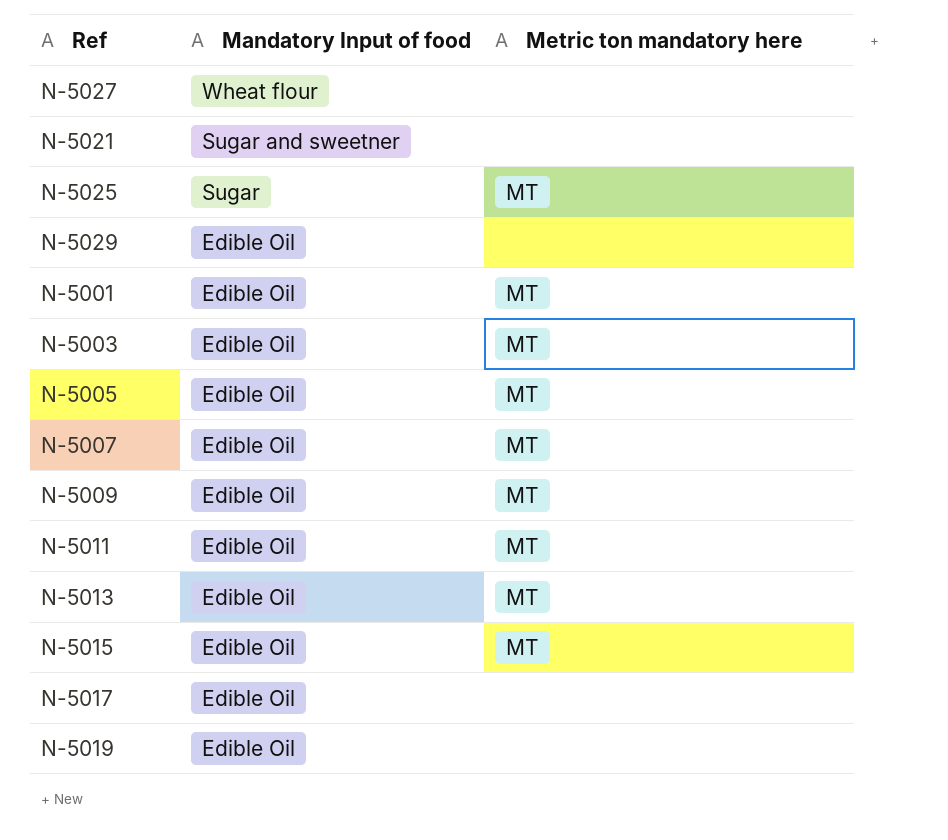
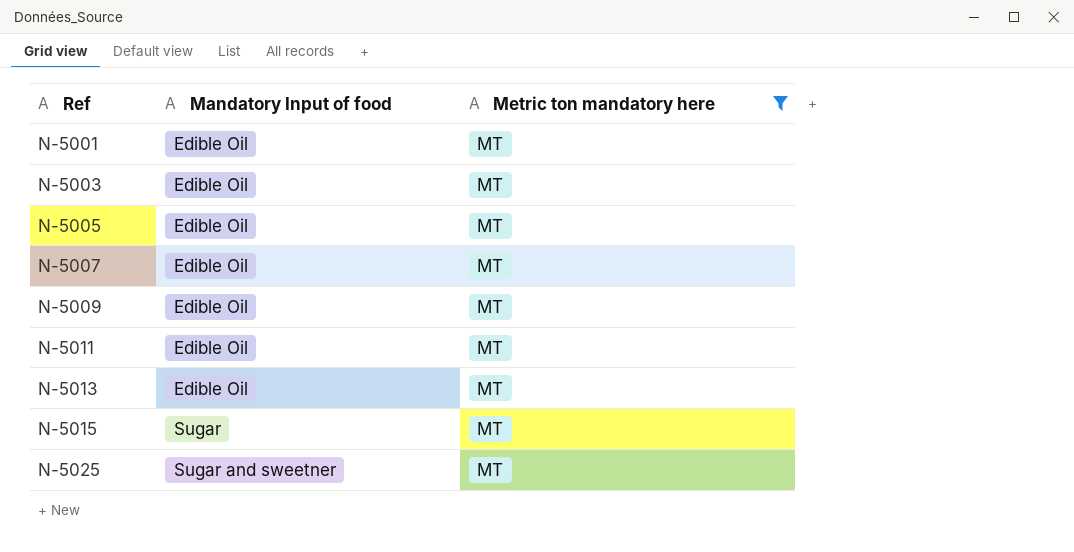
filter: none -> Metric ton mandatory here = MT
row order: Mandatory Input of food descending -> Ref ascending
N-5015 | Mandatory Input of food: Edible Oil -> Sugar
N-5025 | Mandatory Input of food: Sugar -> Sugar and sweetner

